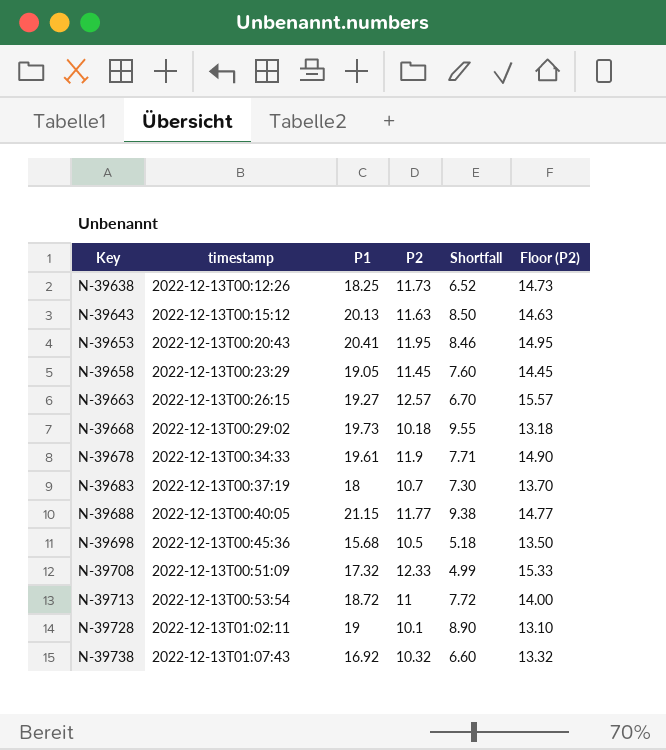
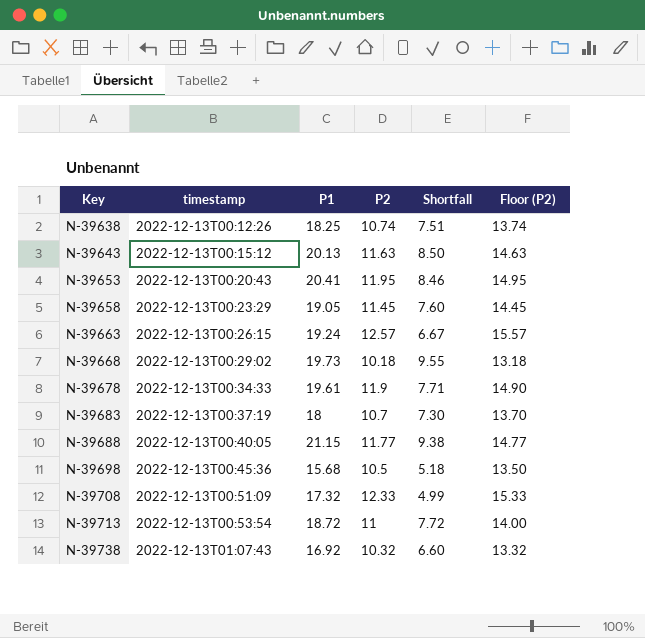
row N-39728: 2022-12-13T01:02:11 | 19 | 10.1 | 8.90 | 13.10 -> none
N-39638 | P2: 11.73 -> 10.74
N-39638 | Shortfall: 6.52 -> 7.51
N-39638 | Floor (P2): 14.73 -> 13.74
N-39663 | P1: 19.27 -> 19.24
N-39663 | Shortfall: 6.70 -> 6.67

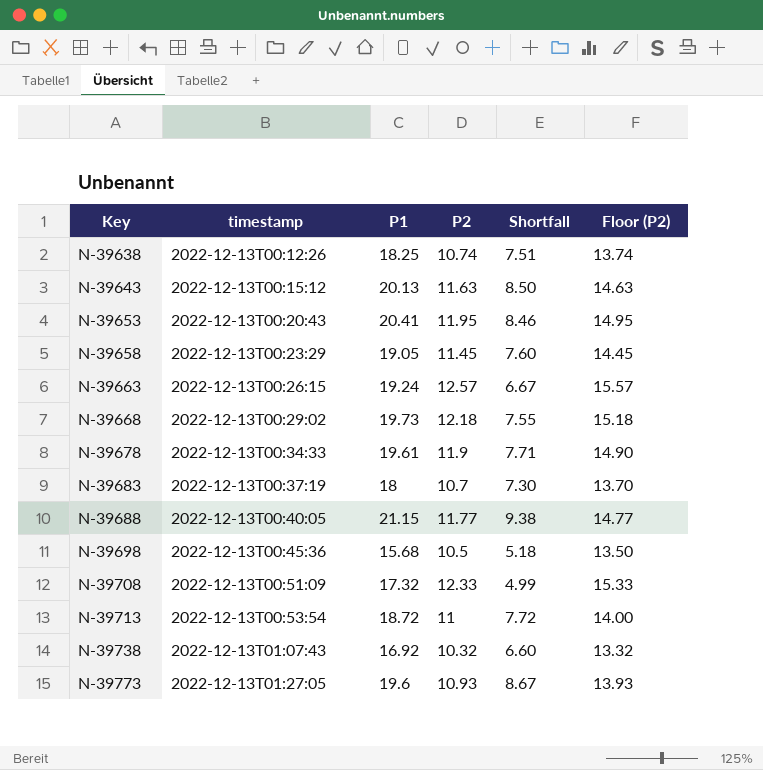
N-39668 | P2: 10.18 -> 12.18
N-39668 | Shortfall: 9.55 -> 7.55
N-39668 | Floor (P2): 13.18 -> 15.18
row N-39773: none -> 2022-12-13T01:27:05 | 19.6 | 10.93 | 8.67 | 13.93

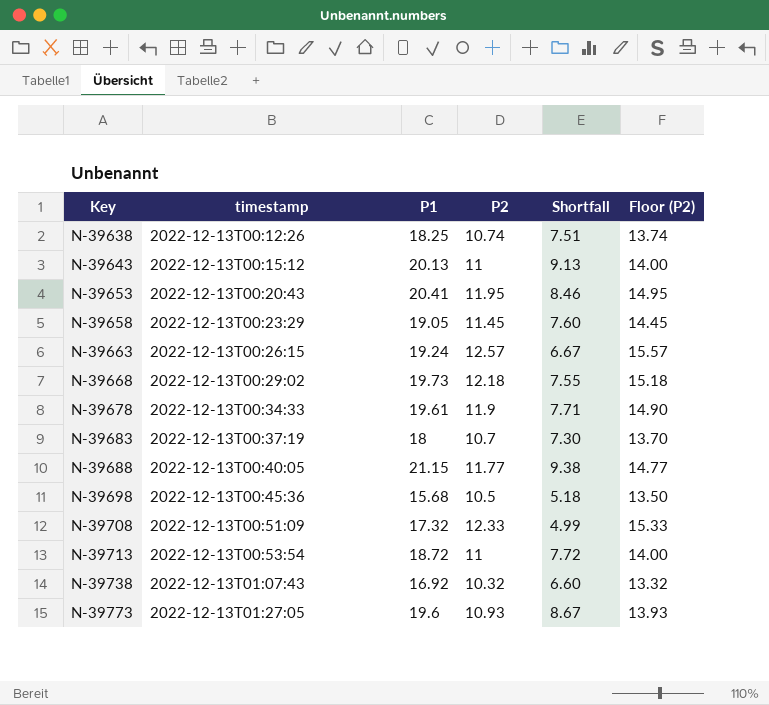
N-39643 | P2: 11.63 -> 11
N-39643 | Shortfall: 8.50 -> 9.13
N-39643 | Floor (P2): 14.63 -> 14.00

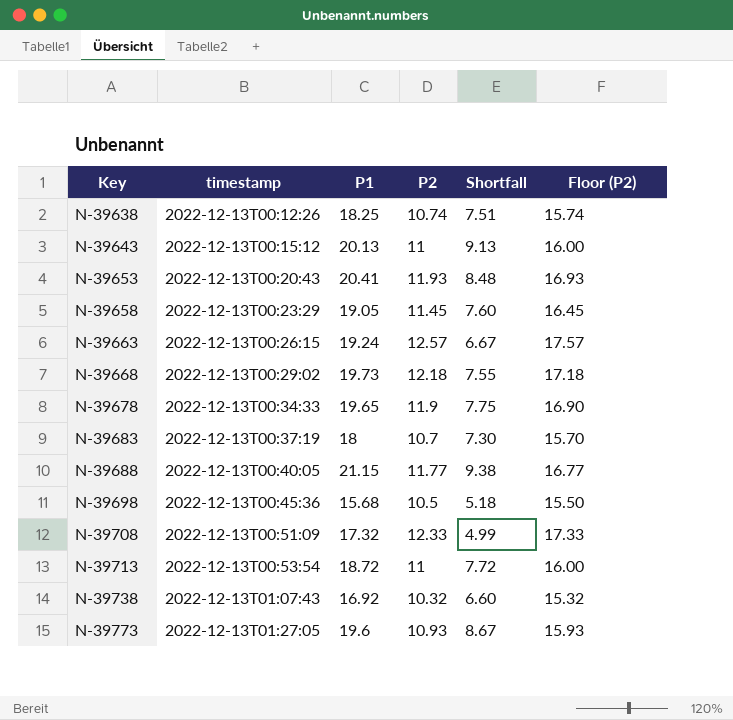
column Floor (P2) | formula: [P2] + 3 -> [P2] + 5
N-39653 | P2: 11.95 -> 11.93
N-39653 | Shortfall: 8.46 -> 8.48
N-39678 | P1: 19.61 -> 19.65
N-39678 | Shortfall: 7.71 -> 7.75

